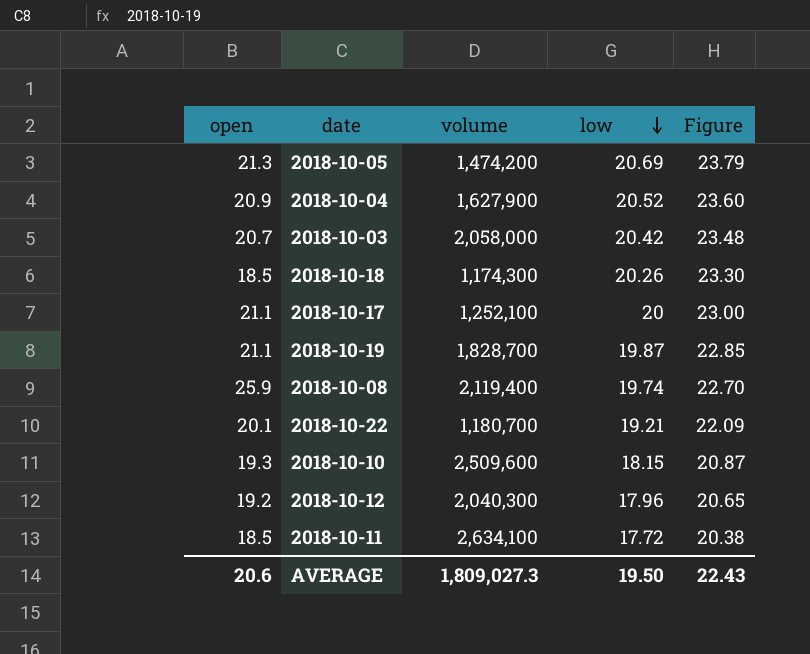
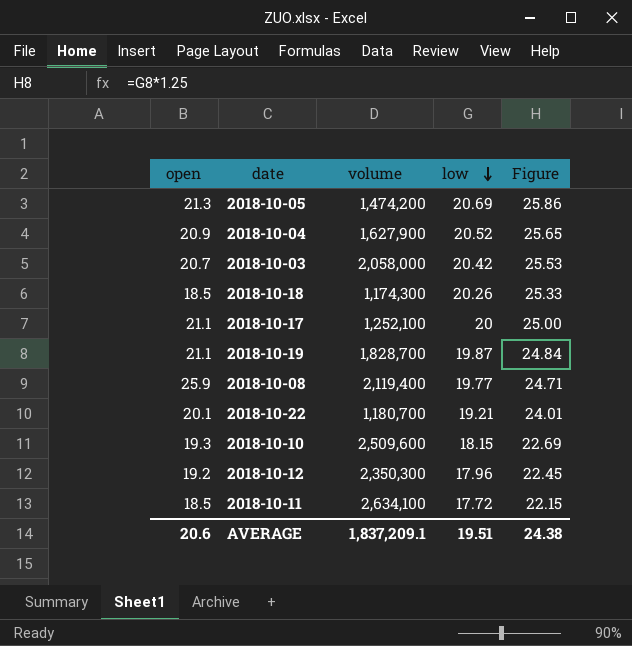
column Figure | formula: [low] * 1.15 -> [low] * 1.25
2018-10-08 | low: 19.74 -> 19.77
2018-10-12 | volume: 2,040,300 -> 2,350,300
AVERAGE | volume: 1,809,027.3 -> 1,837,209.1
AVERAGE | low: 19.50 -> 19.51
AVERAGE | Figure: 22.43 -> 24.38

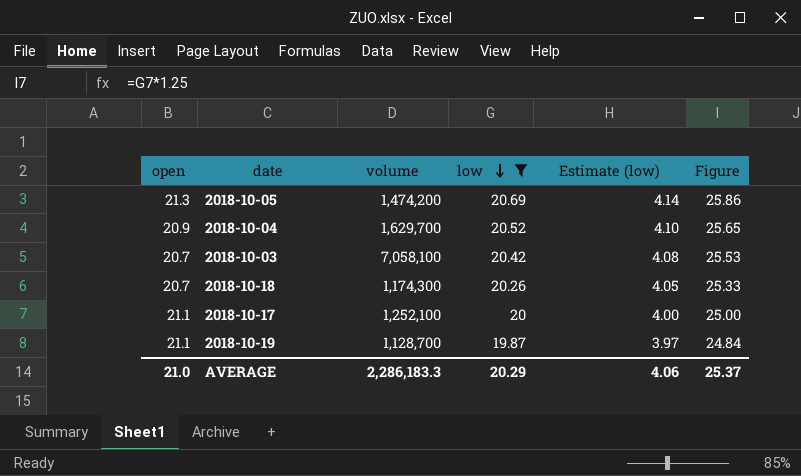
filter: none -> low >= 19.87
column Estimate (low) | formula: none -> [low] * 0.2
2018-10-04 | volume: 1,627,900 -> 1,629,700
2018-10-03 | volume: 2,058,000 -> 7,058,100
2018-10-18 | open: 18.5 -> 20.7
2018-10-19 | volume: 1,828,700 -> 1,128,700
AVERAGE | open: 20.6 -> 21.0
AVERAGE | volume: 1,837,209.1 -> 2,286,183.3
AVERAGE | low: 19.51 -> 20.29
AVERAGE | Figure: 24.38 -> 25.37

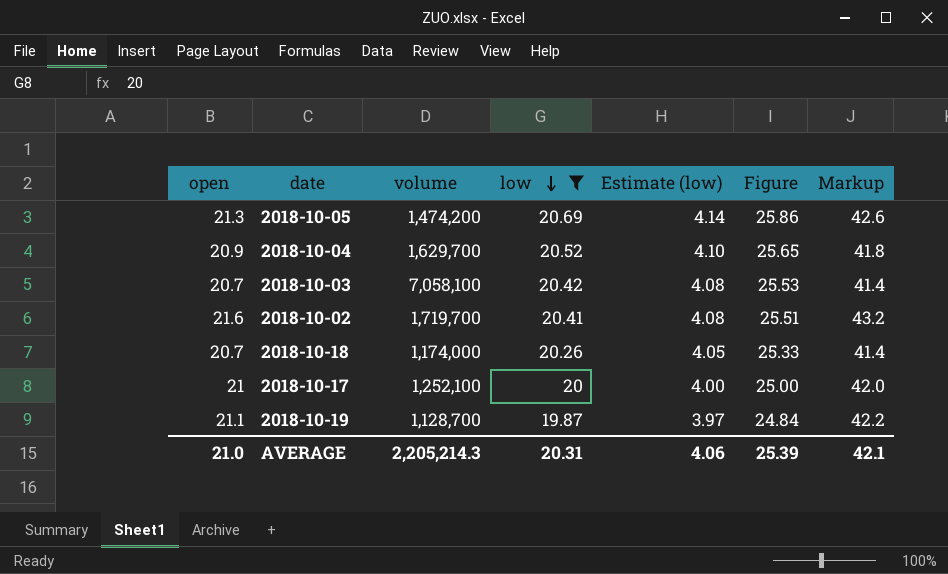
column Markup | formula: none -> [open] * 2
row 2018-10-02: none -> 21.6 | 1,719,700 | 20.41 | 4.08 | 25.51 | 43.2
2018-10-18 | volume: 1,174,300 -> 1,174,000
2018-10-17 | open: 21.1 -> 21
AVERAGE | volume: 2,286,183.3 -> 2,205,214.3
AVERAGE | low: 20.29 -> 20.31
AVERAGE | Figure: 25.37 -> 25.39

